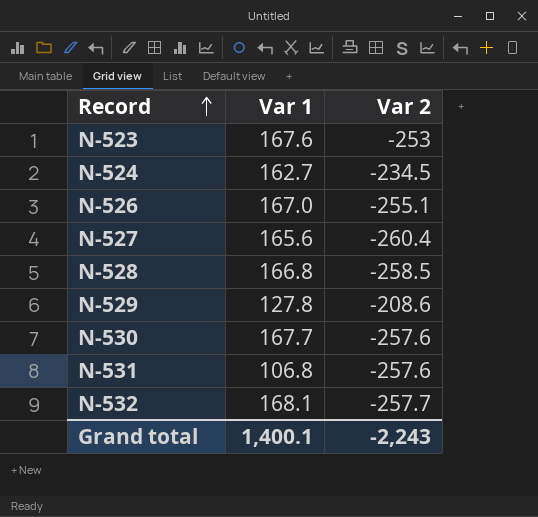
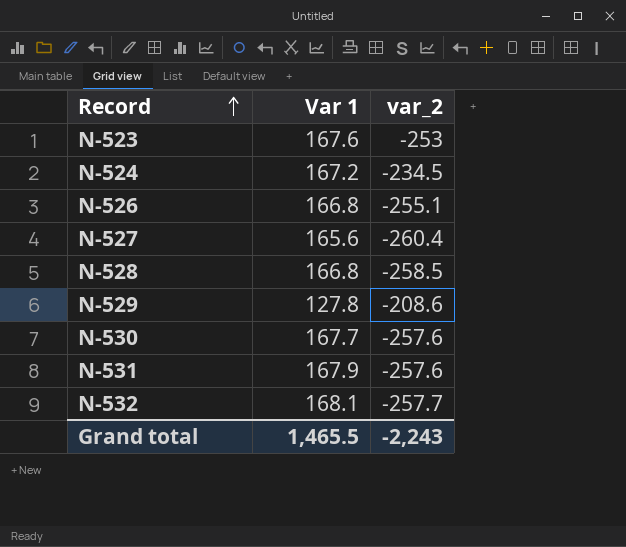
column name: Var 2 -> var_2
N-524 | Var 1: 162.7 -> 167.2
N-526 | Var 1: 167.0 -> 166.8
N-531 | Var 1: 106.8 -> 167.9
Grand total | Var 1: 1,400.1 -> 1,465.5

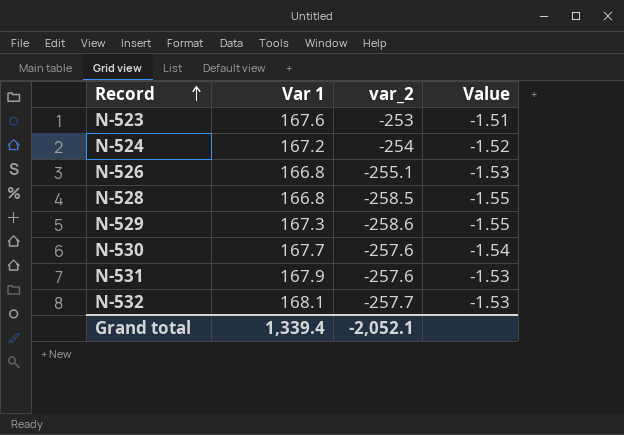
column Value | formula: none -> [var_2] / [Var 1]
row N-527: 165.6 | -260.4 -> none
N-524 | var_2: -234.5 -> -254
N-529 | Var 1: 127.8 -> 167.3
N-529 | var_2: -208.6 -> -258.6
Grand total | Var 1: 1,465.5 -> 1,339.4
Grand total | var_2: -2,243 -> -2,052.1

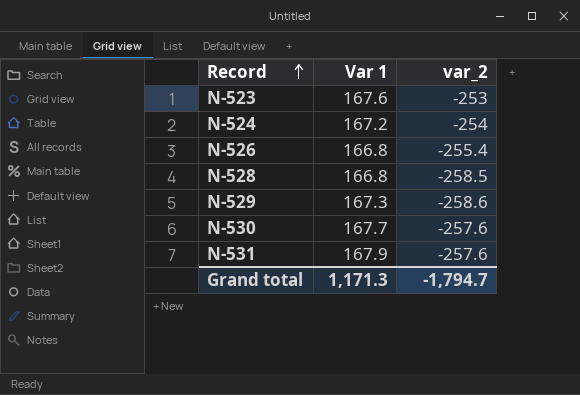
column Value | formula: [var_2] / [Var 1] -> none
row N-532: 168.1 | -257.7 | -1.53 -> none
N-526 | var_2: -255.1 -> -255.4
Grand total | Var 1: 1,339.4 -> 1,171.3
Grand total | var_2: -2,052.1 -> -1,794.7

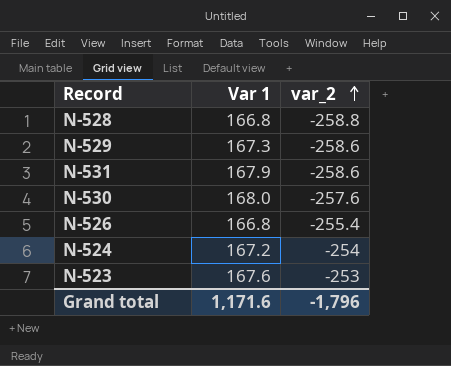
row order: Record ascending -> var_2 ascending
N-528 | var_2: -258.5 -> -258.8
N-531 | var_2: -257.6 -> -258.6
N-530 | Var 1: 167.7 -> 168.0
Grand total | Var 1: 1,171.3 -> 1,171.6
Grand total | var_2: -1,794.7 -> -1,796

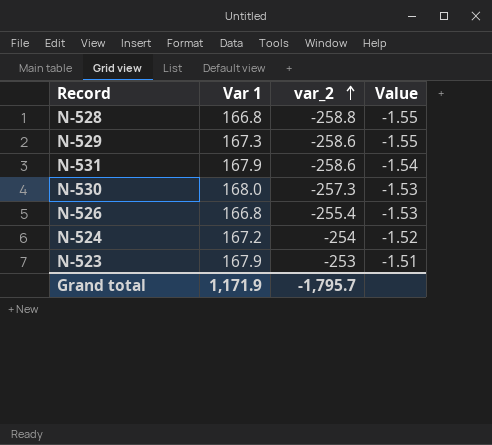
column Value | formula: none -> [var_2] / [Var 1]
N-530 | var_2: -257.6 -> -257.3
N-523 | Var 1: 167.6 -> 167.9
Grand total | Var 1: 1,171.6 -> 1,171.9
Grand total | var_2: -1,796 -> -1,795.7

